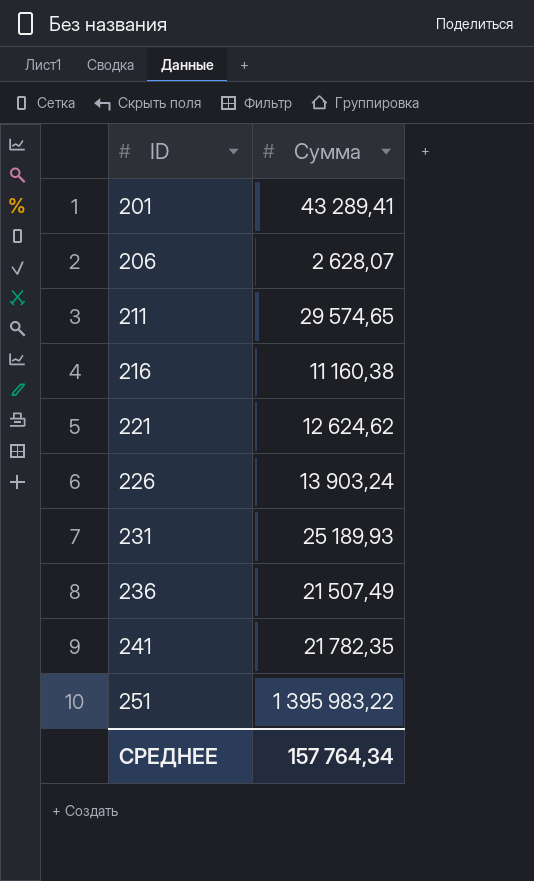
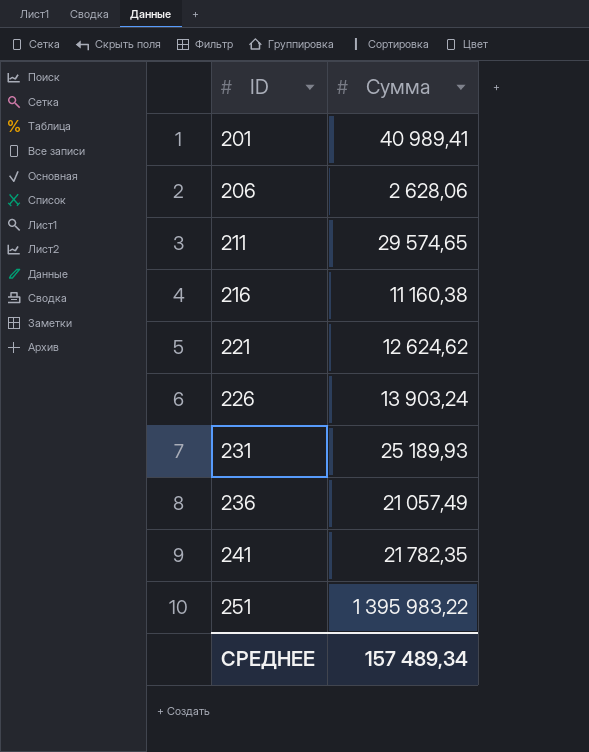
201 | Сумма: 43 289,41 -> 40 989,41
206 | Сумма: 2 628,07 -> 2 628,06
236 | Сумма: 21 507,49 -> 21 057,49
СРЕДНЕЕ | Сумма: 157 764,34 -> 157 489,34

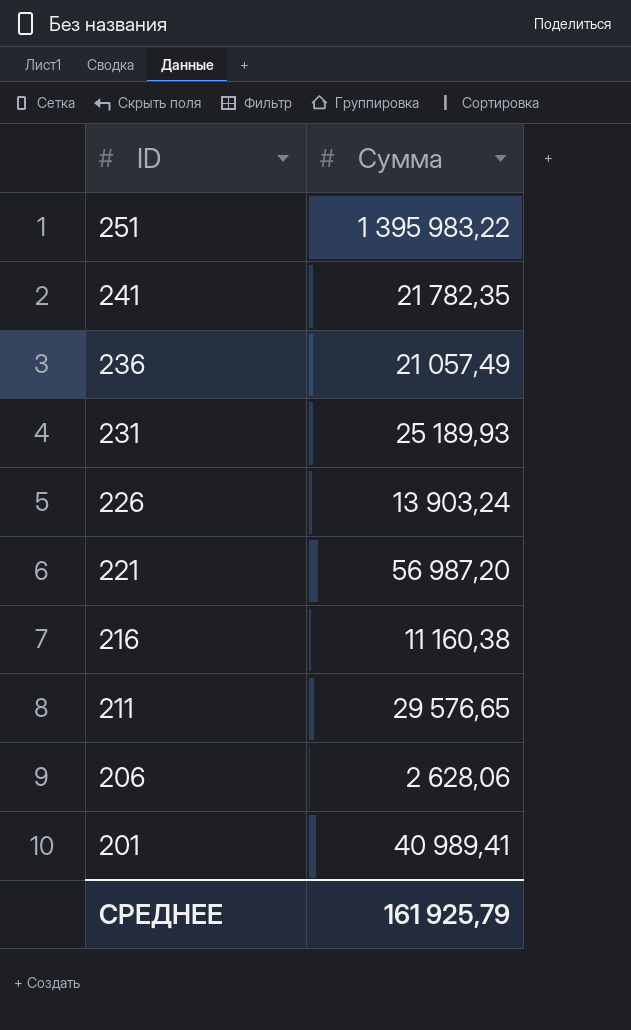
row order: ID ascending -> ID descending
221 | Сумма: 12 624,62 -> 56 987,20
211 | Сумма: 29 574,65 -> 29 576,65
СРЕДНЕЕ | Сумма: 157 489,34 -> 161 925,79

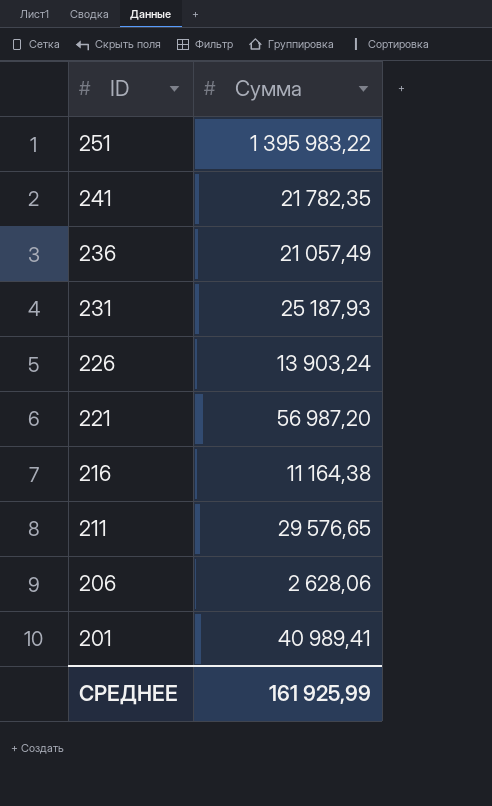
231 | Сумма: 25 189,93 -> 25 187,93
216 | Сумма: 11 160,38 -> 11 164,38
СРЕДНЕЕ | Сумма: 161 925,79 -> 161 925,99

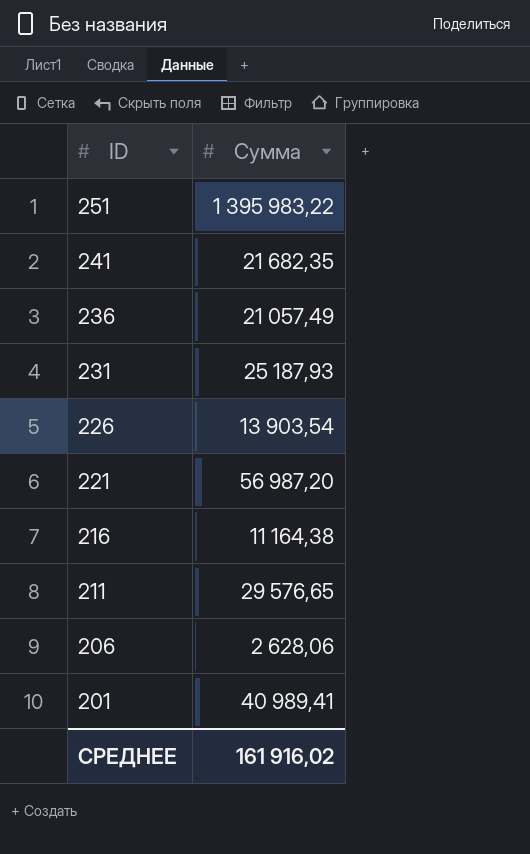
241 | Сумма: 21 782,35 -> 21 682,35
226 | Сумма: 13 903,24 -> 13 903,54
СРЕДНЕЕ | Сумма: 161 925,99 -> 161 916,02

